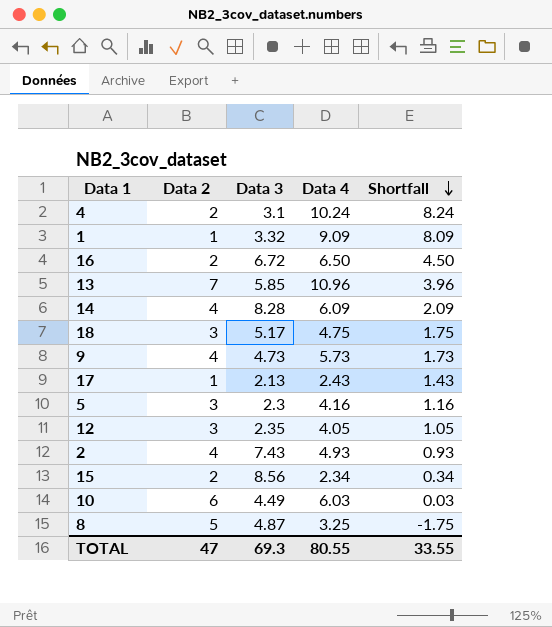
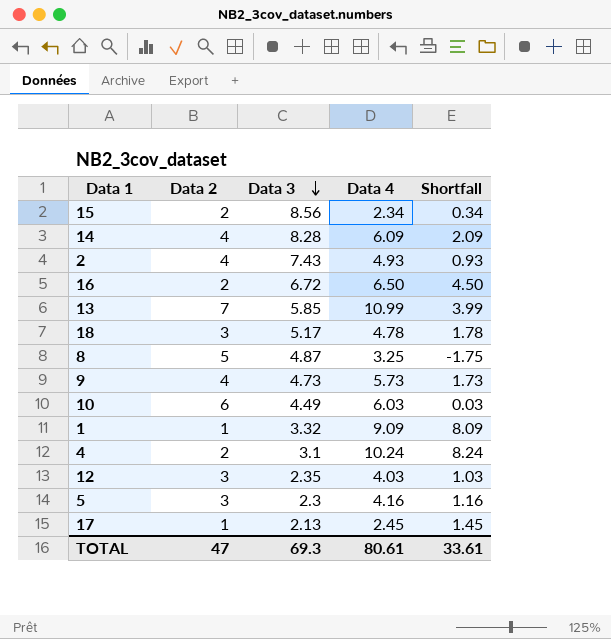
row order: Shortfall descending -> Data 3 descending
13 | Data 4: 10.96 -> 10.99
13 | Shortfall: 3.96 -> 3.99
18 | Data 4: 4.75 -> 4.78
18 | Shortfall: 1.75 -> 1.78
12 | Data 4: 4.05 -> 4.03
12 | Shortfall: 1.05 -> 1.03
17 | Data 4: 2.43 -> 2.45
17 | Shortfall: 1.43 -> 1.45
TOTAL | Data 4: 80.55 -> 80.61
TOTAL | Shortfall: 33.55 -> 33.61

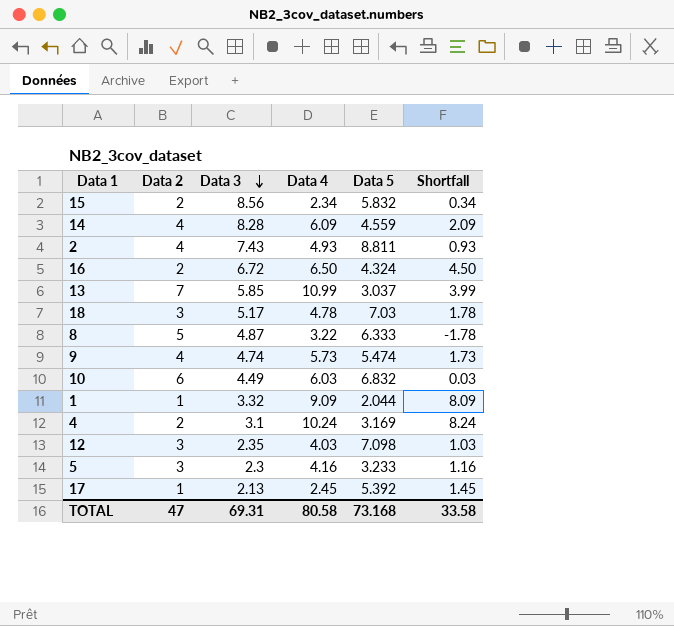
column Data 5 | position: none -> 5
8 | Data 4: 3.25 -> 3.22
8 | Shortfall: -1.75 -> -1.78
9 | Data 3: 4.73 -> 4.74
TOTAL | Data 3: 69.3 -> 69.31
TOTAL | Data 4: 80.61 -> 80.58
TOTAL | Shortfall: 33.61 -> 33.58

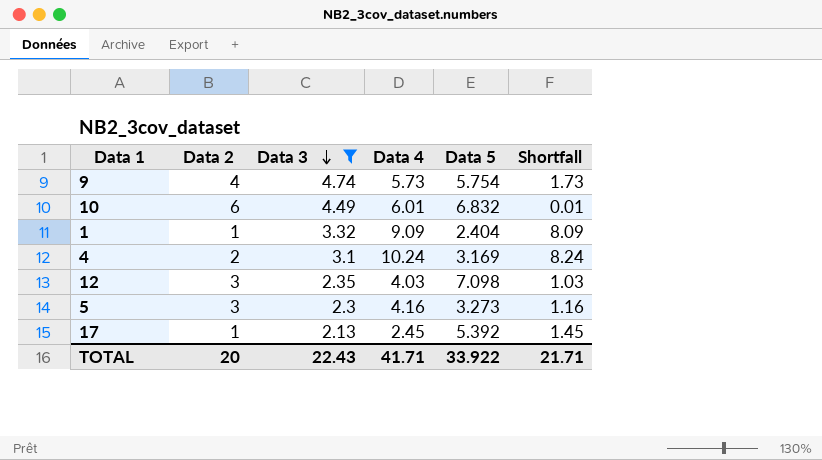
filter: none -> Data 3 <= 4.74
9 | Data 5: 5.474 -> 5.754
10 | Data 4: 6.03 -> 6.01
10 | Shortfall: 0.03 -> 0.01
1 | Data 5: 2.044 -> 2.404
5 | Data 5: 3.233 -> 3.273
TOTAL | Data 2: 47 -> 20
TOTAL | Data 3: 69.31 -> 22.43
TOTAL | Data 4: 80.58 -> 41.71
TOTAL | Data 5: 73.168 -> 33.922
TOTAL | Shortfall: 33.58 -> 21.71

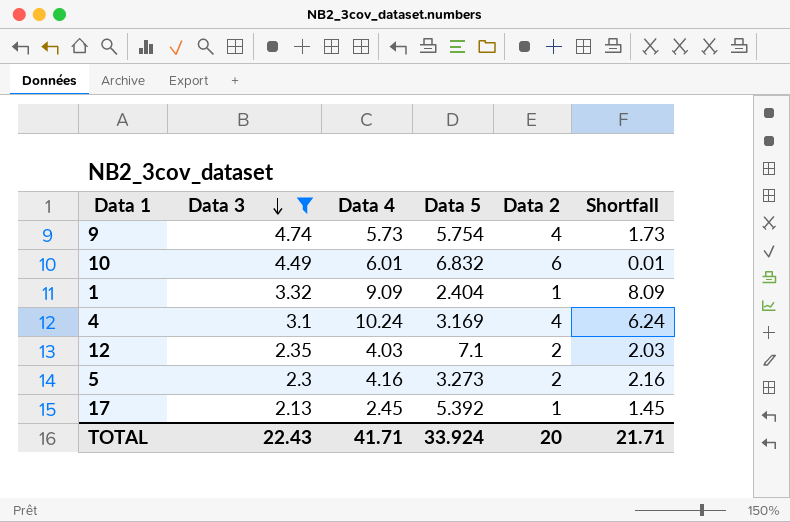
column Data 2 | position: 2 -> 5
4 | Data 2: 2 -> 4
4 | Shortfall: 8.24 -> 6.24
12 | Data 5: 7.098 -> 7.1
12 | Data 2: 3 -> 2
12 | Shortfall: 1.03 -> 2.03
5 | Data 2: 3 -> 2
5 | Shortfall: 1.16 -> 2.16
TOTAL | Data 5: 33.922 -> 33.924

